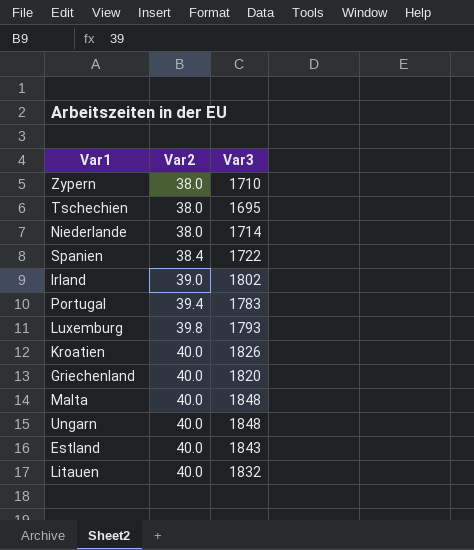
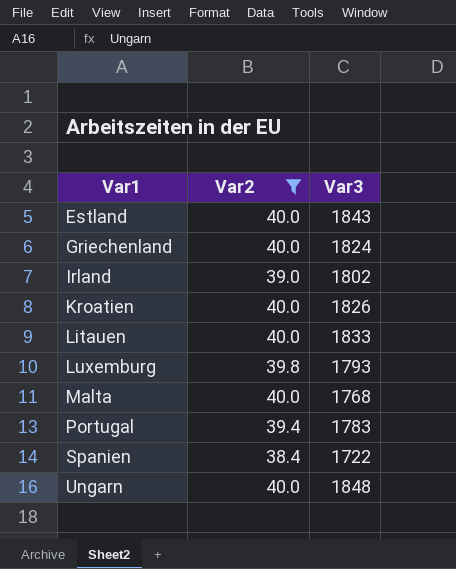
filter: none -> Var2 != 38.0
row order: Var2 ascending -> Var1 ascending
Griechenland | Var3: 1820 -> 1824
Litauen | Var3: 1832 -> 1833
Malta | Var3: 1848 -> 1768

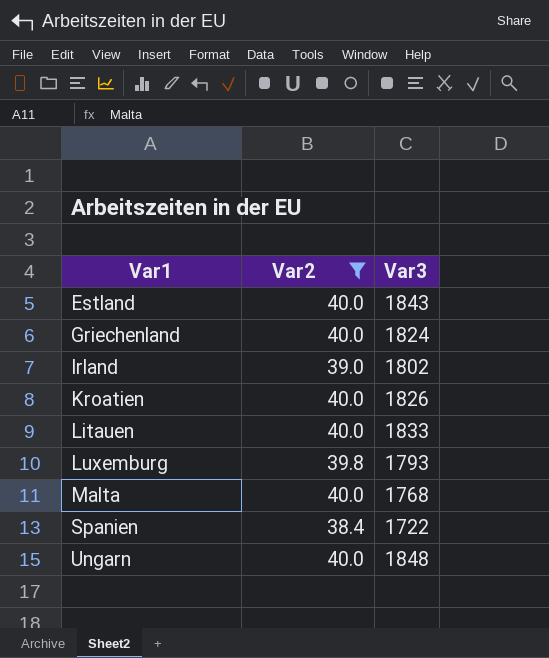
row Portugal: 39.4 | 1783 -> none

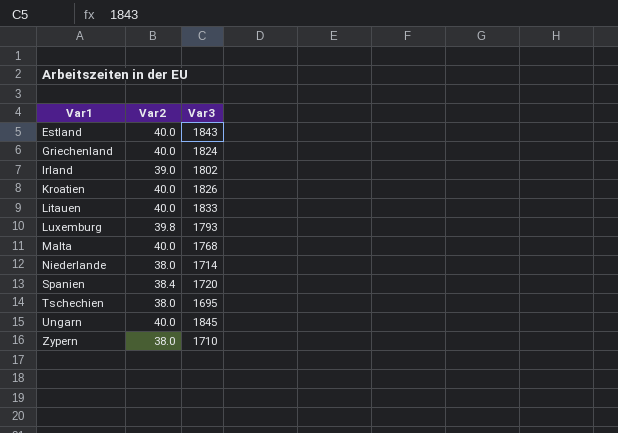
filter: Var2 != 38.0 -> none
Spanien | Var3: 1722 -> 1720
Ungarn | Var3: 1848 -> 1845

